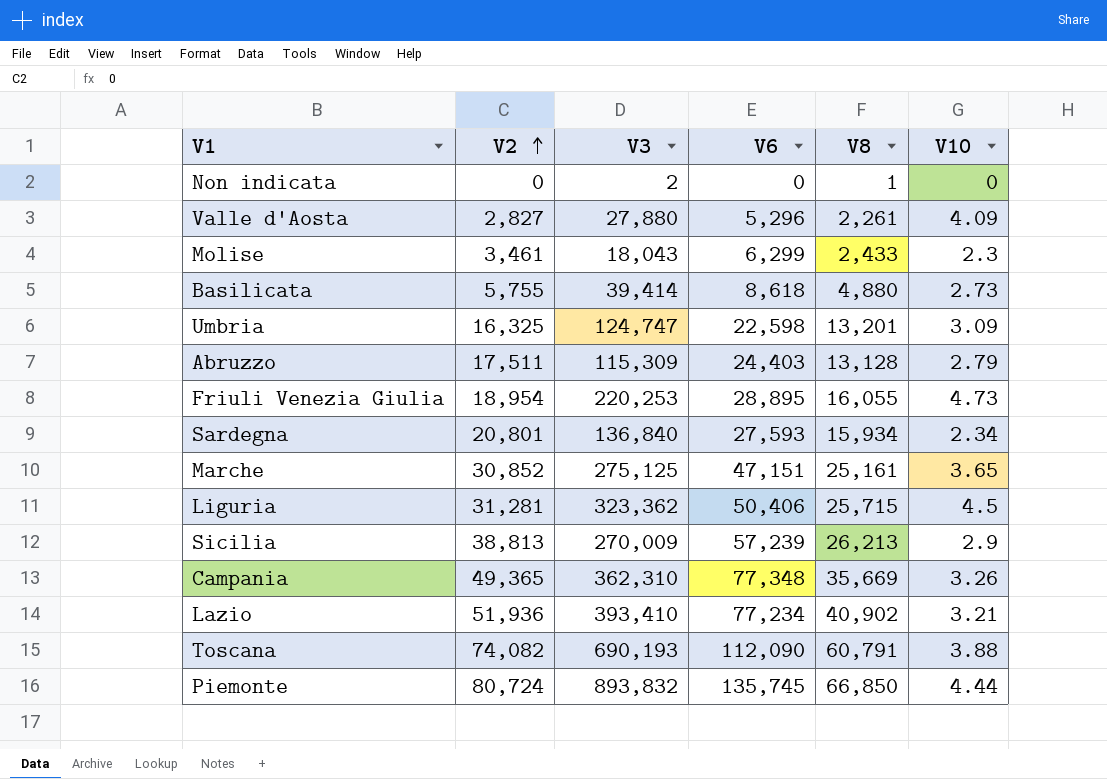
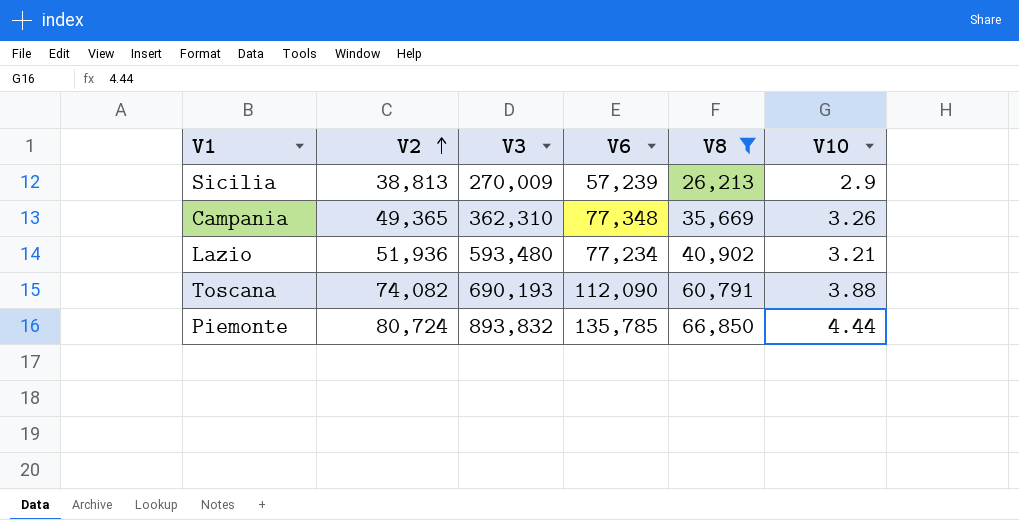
filter: none -> V8 >= 26,213
Lazio | V3: 393,410 -> 593,480
Piemonte | V6: 135,745 -> 135,785

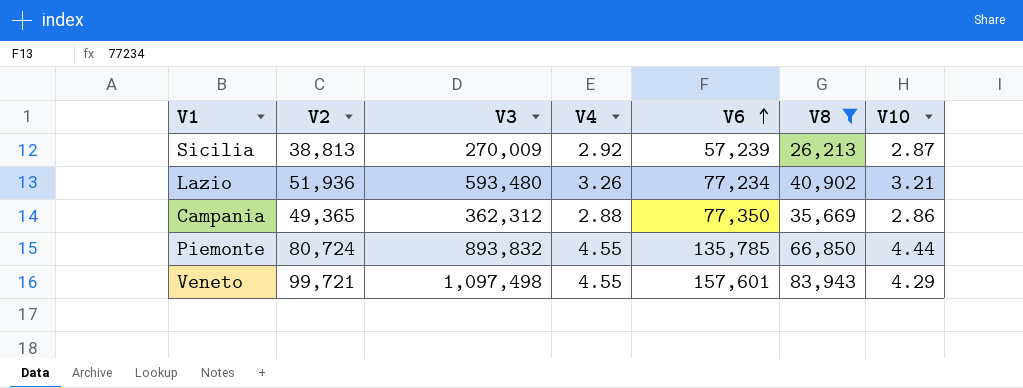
row order: V2 ascending -> V6 ascending
column V4 | position: none -> 4
row Toscana: 74,082 | 690,193 | 112,090 | 60,791 | 3.88 -> none
Sicilia | V10: 2.9 -> 2.87
Campania | V3: 362,310 -> 362,312
Campania | V6: 77,348 -> 77,350
Campania | V10: 3.26 -> 2.86
row Veneto: none -> 99,721 | 1,097,498 | 4.55 | 157,601 | 83,943 | 4.29

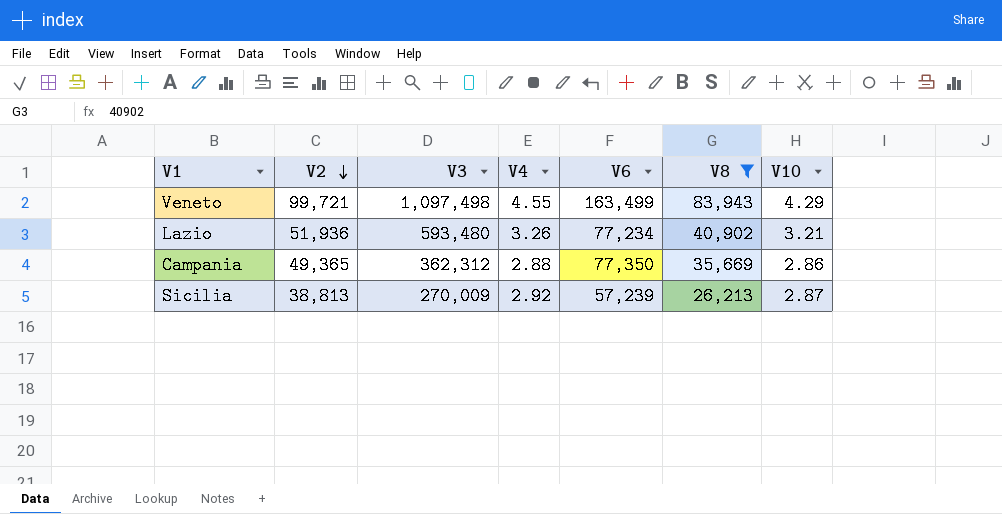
row order: V6 ascending -> V2 descending
row Piemonte: 80,724 | 893,832 | 4.55 | 135,785 | 66,850 | 4.44 -> none
Veneto | V6: 157,601 -> 163,499

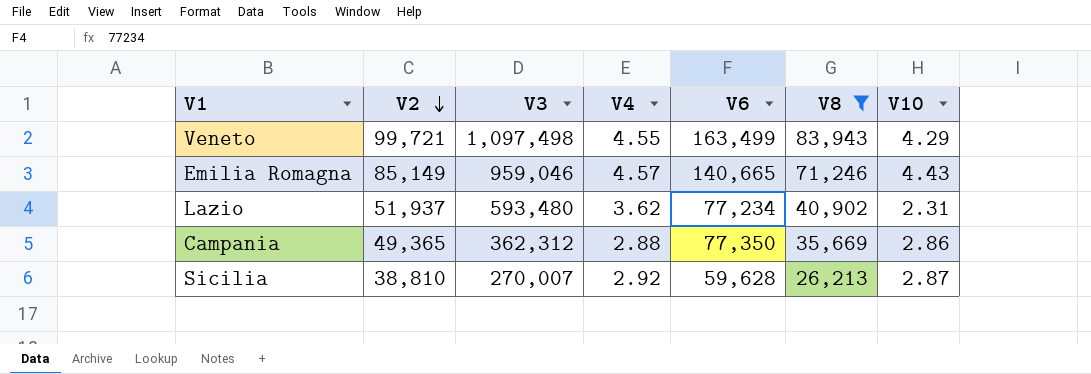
row Emilia Romagna: none -> 85,149 | 959,046 | 4.57 | 140,665 | 71,246 | 4.43
Lazio | V2: 51,936 -> 51,937
Lazio | V4: 3.26 -> 3.62
Lazio | V10: 3.21 -> 2.31
Sicilia | V2: 38,813 -> 38,810
Sicilia | V3: 270,009 -> 270,007
Sicilia | V6: 57,239 -> 59,628

